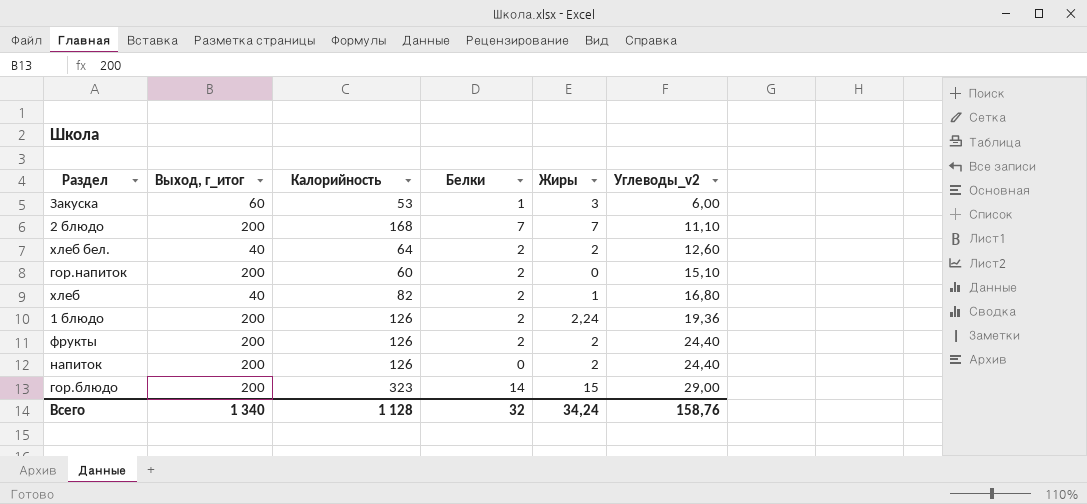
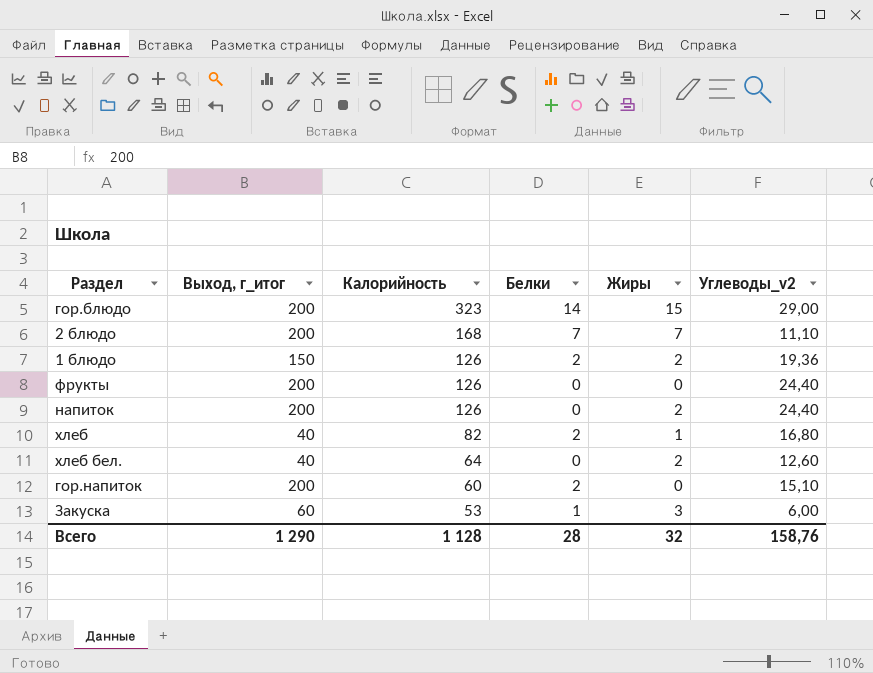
row order: Углеводы_v2 ascending -> Калорийность descending
1 блюдо | Выход, г_итог: 200 -> 150
1 блюдо | Жиры: 2,24 -> 2
фрукты | Белки: 2 -> 0
фрукты | Жиры: 2 -> 0
хлеб бел. | Белки: 2 -> 0
Всего | Выход, г_итог: 1 340 -> 1 290
Всего | Белки: 32 -> 28
Всего | Жиры: 34,24 -> 32

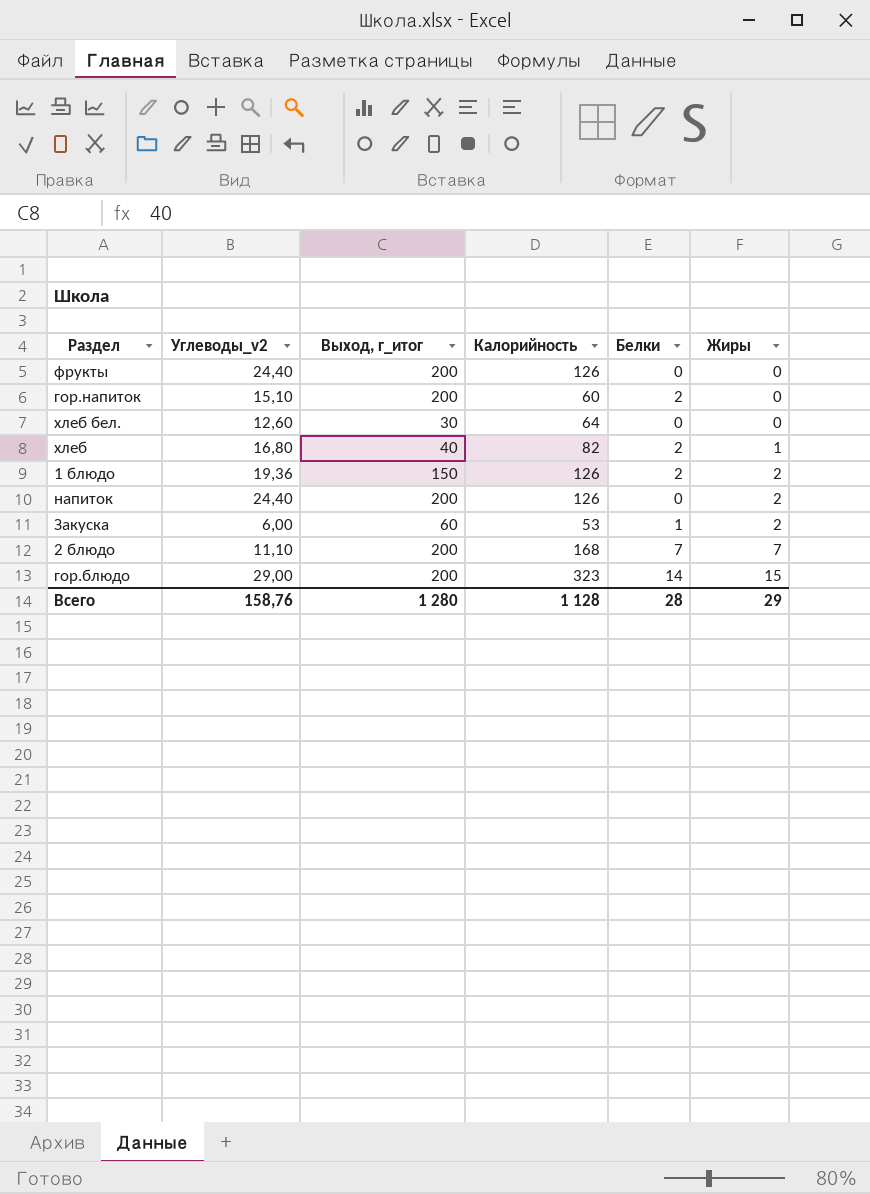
row order: Калорийность descending -> Жиры ascending
column Углеводы_v2 | position: 6 -> 2
хлеб бел. | Выход, г_итог: 40 -> 30
хлеб бел. | Жиры: 2 -> 0
Закуска | Жиры: 3 -> 2
Всего | Выход, г_итог: 1 290 -> 1 280
Всего | Жиры: 32 -> 29

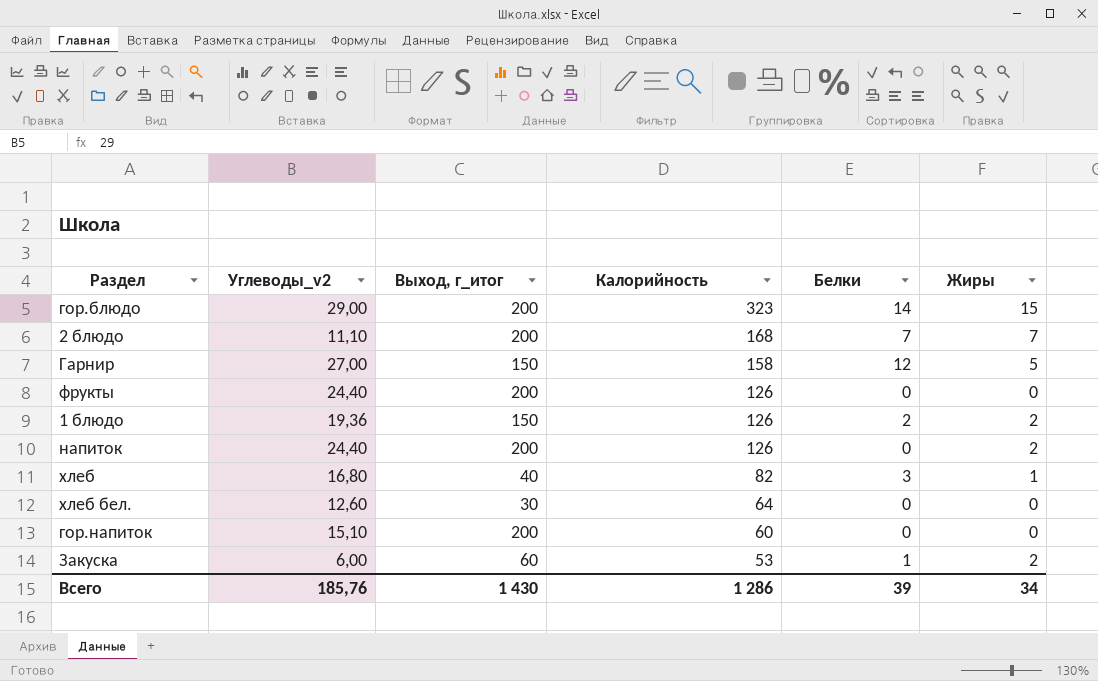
row order: Жиры ascending -> Калорийность descending
row Гарнир: none -> 27,00 | 150 | 158 | 12 | 5
хлеб | Белки: 2 -> 3
гор.напиток | Белки: 2 -> 0
Всего | Углеводы_v2: 158,76 -> 185,76
Всего | Выход, г_итог: 1 280 -> 1 430
Всего | Калорийность: 1 128 -> 1 286
Всего | Белки: 28 -> 39
Всего | Жиры: 29 -> 34

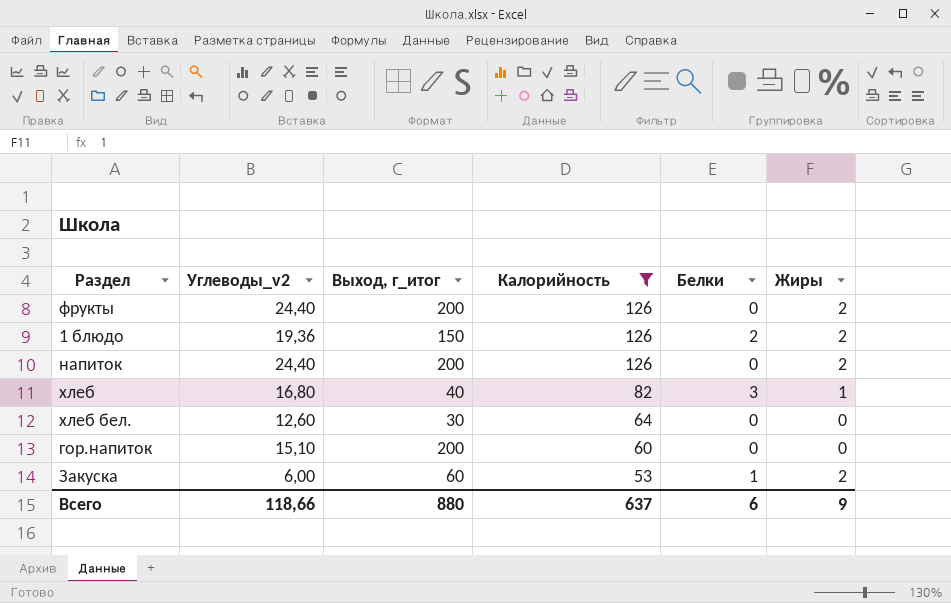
filter: none -> Калорийность <= 126
фрукты | Жиры: 0 -> 2
Всего | Углеводы_v2: 185,76 -> 118,66
Всего | Выход, г_итог: 1 430 -> 880
Всего | Калорийность: 1 286 -> 637
Всего | Белки: 39 -> 6
Всего | Жиры: 34 -> 9

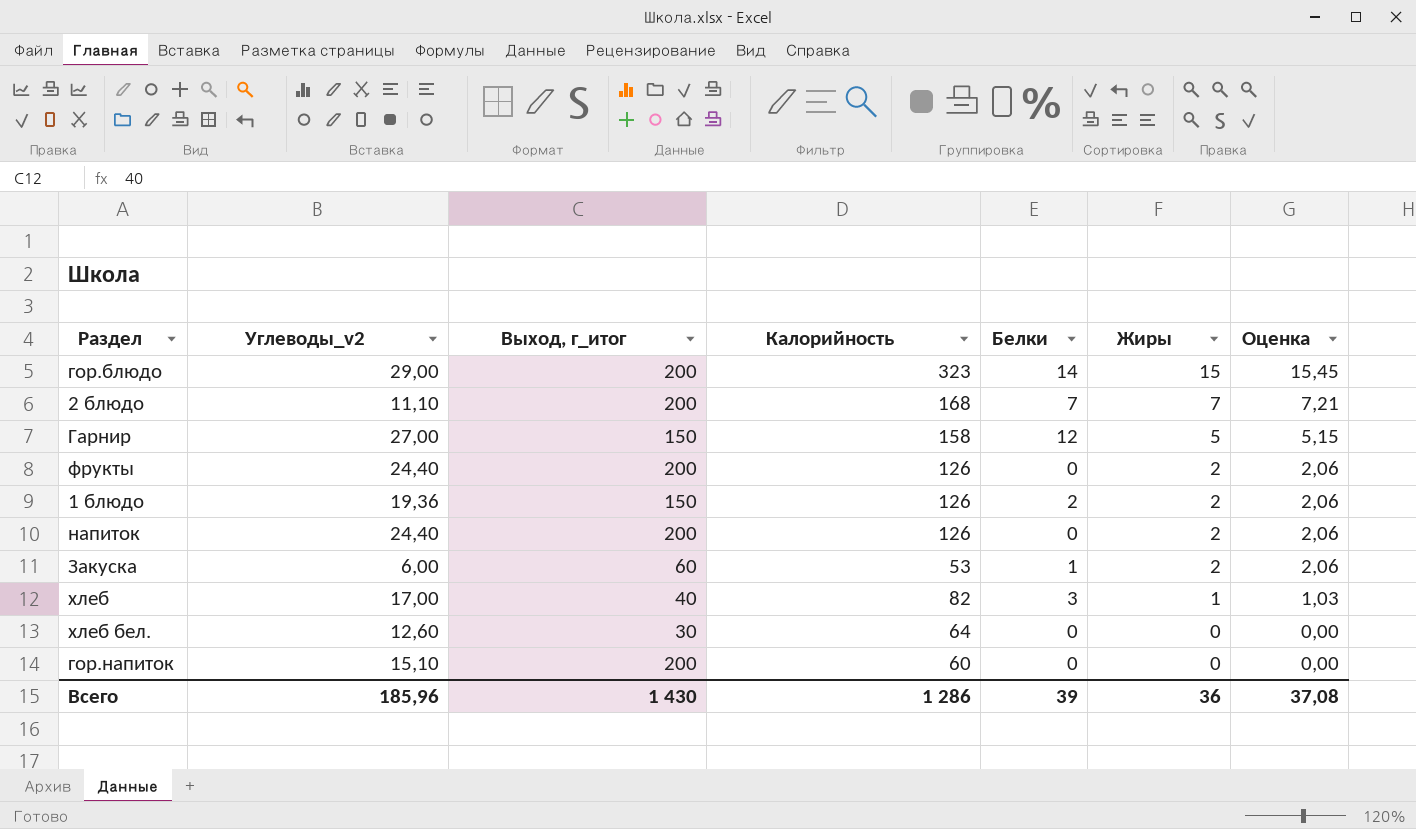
filter: Калорийность <= 126 -> none
row order: Калорийность descending -> Жиры descending
column Оценка | formula: none -> [Жиры] * 1,03
хлеб | Углеводы_v2: 16,80 -> 17,00
Всего | Углеводы_v2: 118,66 -> 185,96
Всего | Выход, г_итог: 880 -> 1 430
Всего | Калорийность: 637 -> 1 286
Всего | Белки: 6 -> 39
Всего | Жиры: 9 -> 36

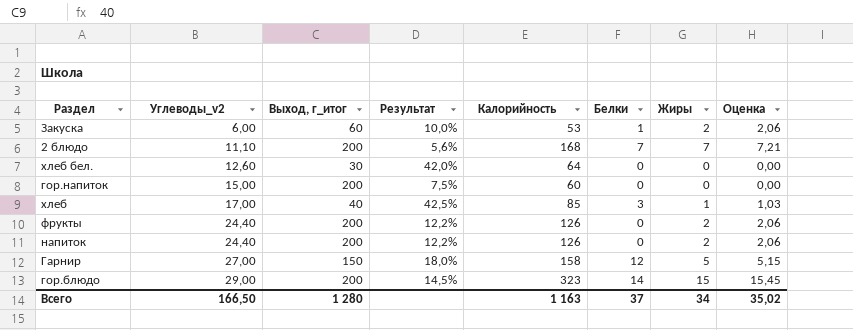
row order: Жиры descending -> Углеводы_v2 ascending
column Результат | formula: none -> [Углеводы_v2] / [Выход, г_итог]
row 1 блюдо: 19,36 | 150 | 126 | 2 | 2 | 2,06 -> none
гор.напиток | Углеводы_v2: 15,10 -> 15,00
хлеб | Калорийность: 82 -> 85
Всего | Углеводы_v2: 185,96 -> 166,50
Всего | Выход, г_итог: 1 430 -> 1 280
Всего | Калорийность: 1 286 -> 1 163
Всего | Белки: 39 -> 37
Всего | Жиры: 36 -> 34
Всего | Оценка: 37,08 -> 35,02

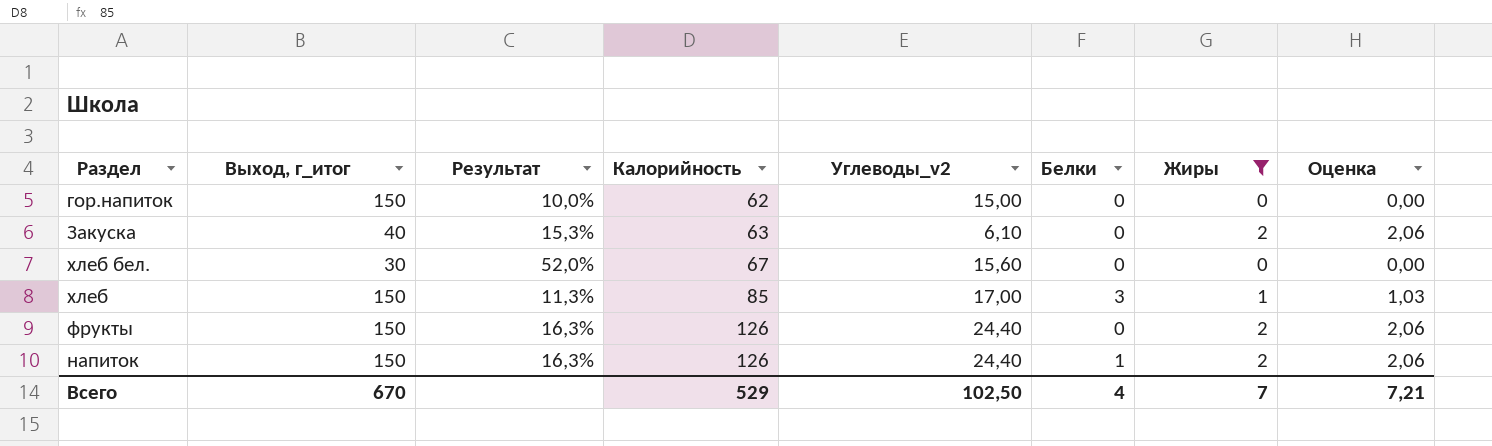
filter: none -> Жиры <= 2
row order: Углеводы_v2 ascending -> Калорийность ascending
column Углеводы_v2 | position: 2 -> 5
гор.напиток | Выход, г_итог: 200 -> 150
гор.напиток | Результат: 7,5% -> 10,0%
гор.напиток | Калорийность: 60 -> 62
Закуска | Выход, г_итог: 60 -> 40
Закуска | Результат: 10,0% -> 15,3%
Закуска | Калорийность: 53 -> 63
Закуска | Углеводы_v2: 6,00 -> 6,10
Закуска | Белки: 1 -> 0
хлеб бел. | Результат: 42,0% -> 52,0%
хлеб бел. | Калорийность: 64 -> 67
хлеб бел. | Углеводы_v2: 12,60 -> 15,60
хлеб | Выход, г_итог: 40 -> 150
хлеб | Результат: 42,5% -> 11,3%
фрукты | Выход, г_итог: 200 -> 150
фрукты | Результат: 12,2% -> 16,3%
напиток | Выход, г_итог: 200 -> 150
напиток | Результат: 12,2% -> 16,3%
напиток | Белки: 0 -> 1
Всего | Выход, г_итог: 1 280 -> 670
Всего | Калорийность: 1 163 -> 529
Всего | Углеводы_v2: 166,50 -> 102,50
Всего | Белки: 37 -> 4
Всего | Жиры: 34 -> 7
Всего | Оценка: 35,02 -> 7,21

